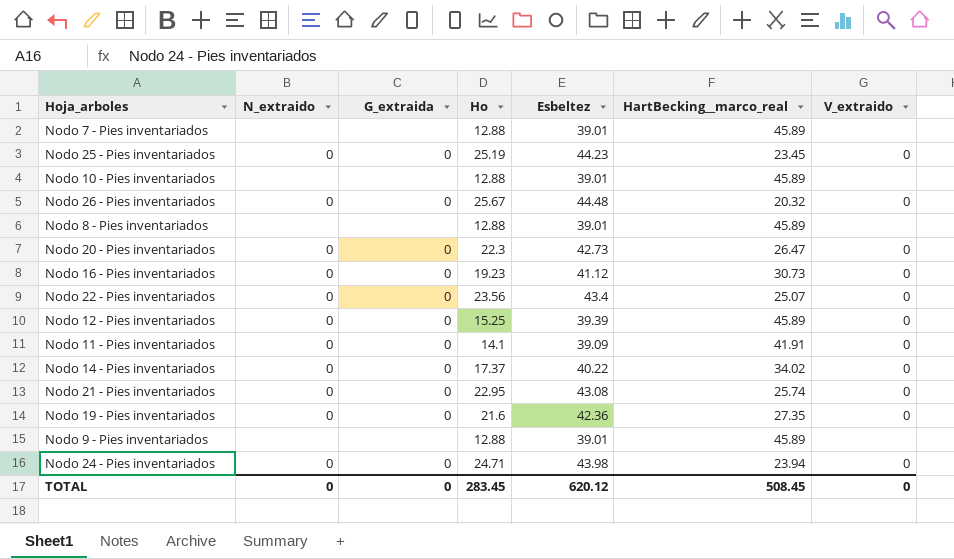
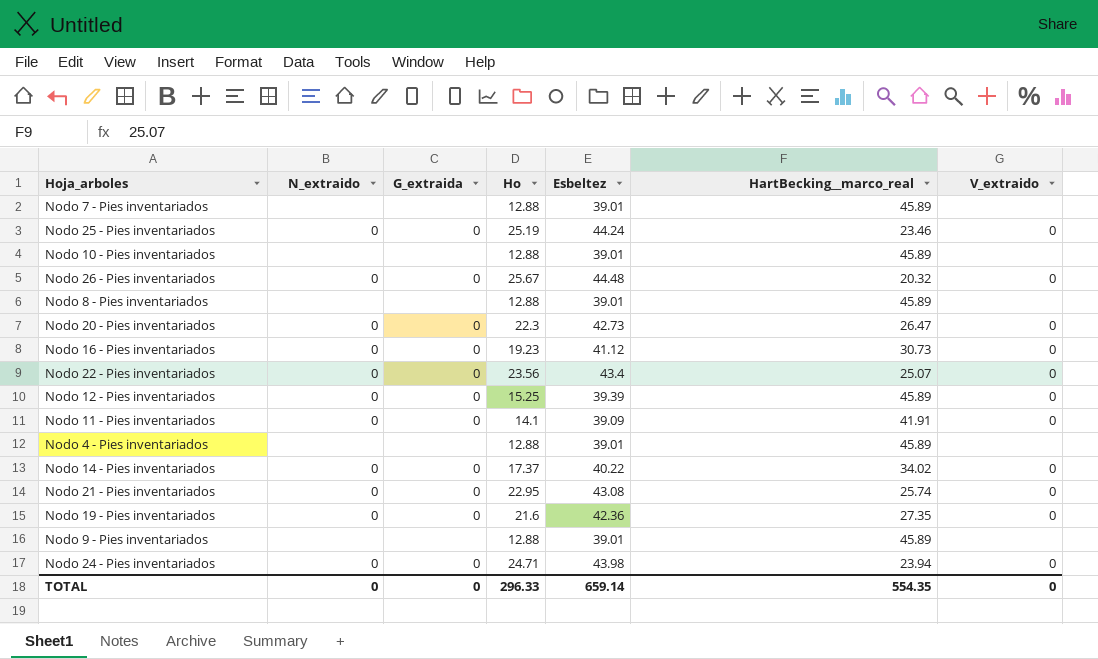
Nodo 25 - Pies inventariados | Esbeltez: 44.23 -> 44.24
Nodo 25 - Pies inventariados | HartBecking__marco_real: 23.45 -> 23.46
row Nodo 4 - Pies inventariados: none -> none | none | 12.88 | 39.01 | 45.89 | none
TOTAL | Ho: 283.45 -> 296.33
TOTAL | Esbeltez: 620.12 -> 659.14
TOTAL | HartBecking__marco_real: 508.45 -> 554.35

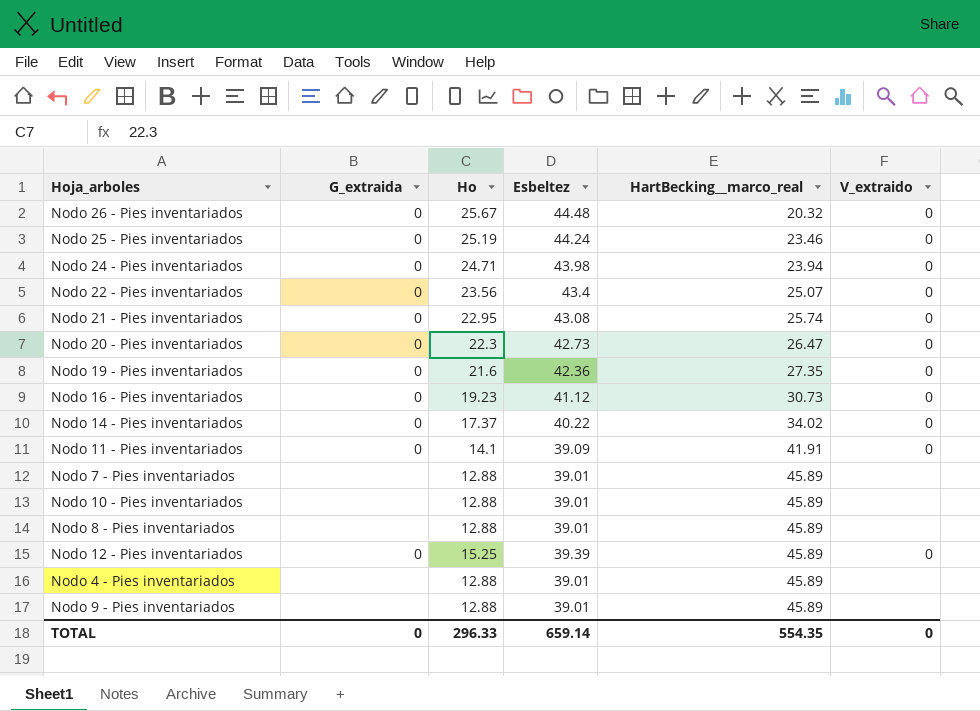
row order: none -> HartBecking__marco_real ascending
column N_extraido | position: 2 -> none

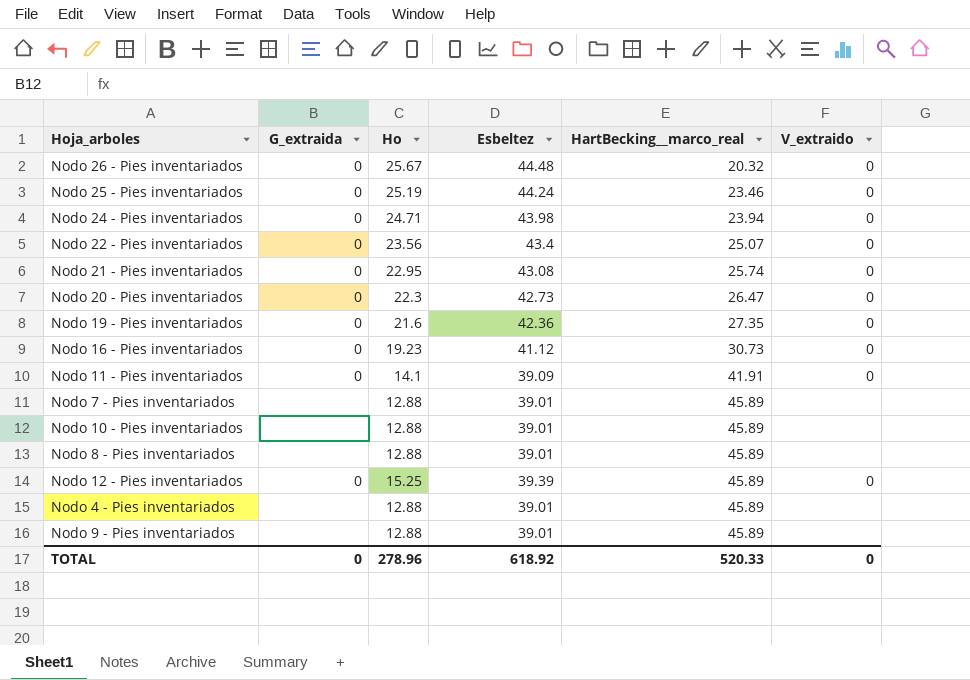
row Nodo 14 - Pies inventariados: 0 | 17.37 | 40.22 | 34.02 | 0 -> none
TOTAL | Ho: 296.33 -> 278.96
TOTAL | Esbeltez: 659.14 -> 618.92
TOTAL | HartBecking__marco_real: 554.35 -> 520.33

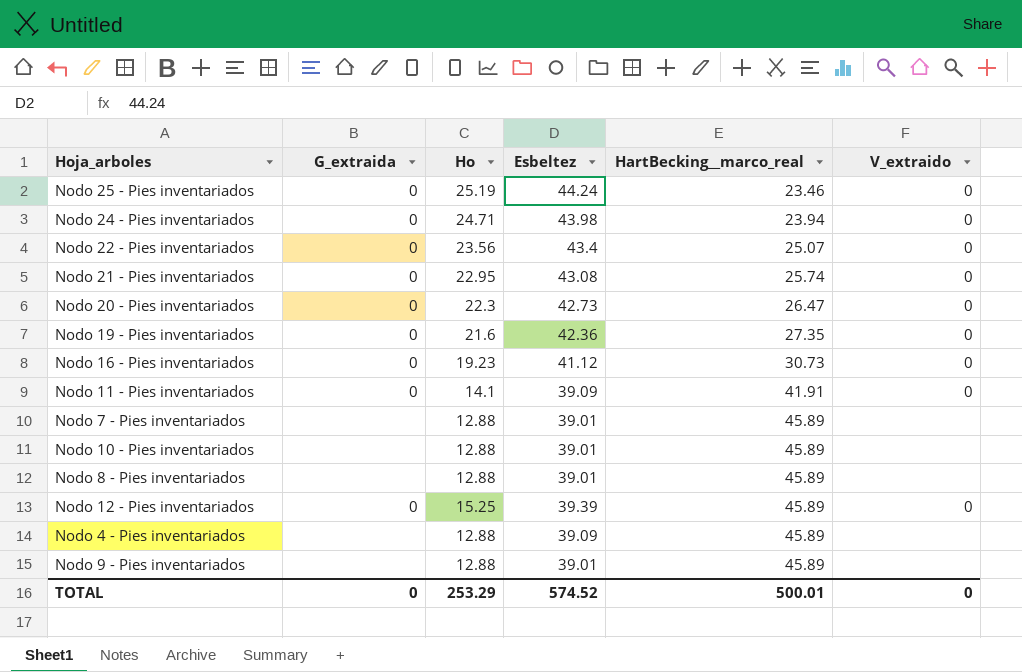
row Nodo 26 - Pies inventariados: 0 | 25.67 | 44.48 | 20.32 | 0 -> none
Nodo 4 - Pies inventariados | Esbeltez: 39.01 -> 39.09
TOTAL | Ho: 278.96 -> 253.29
TOTAL | Esbeltez: 618.92 -> 574.52
TOTAL | HartBecking__marco_real: 520.33 -> 500.01

